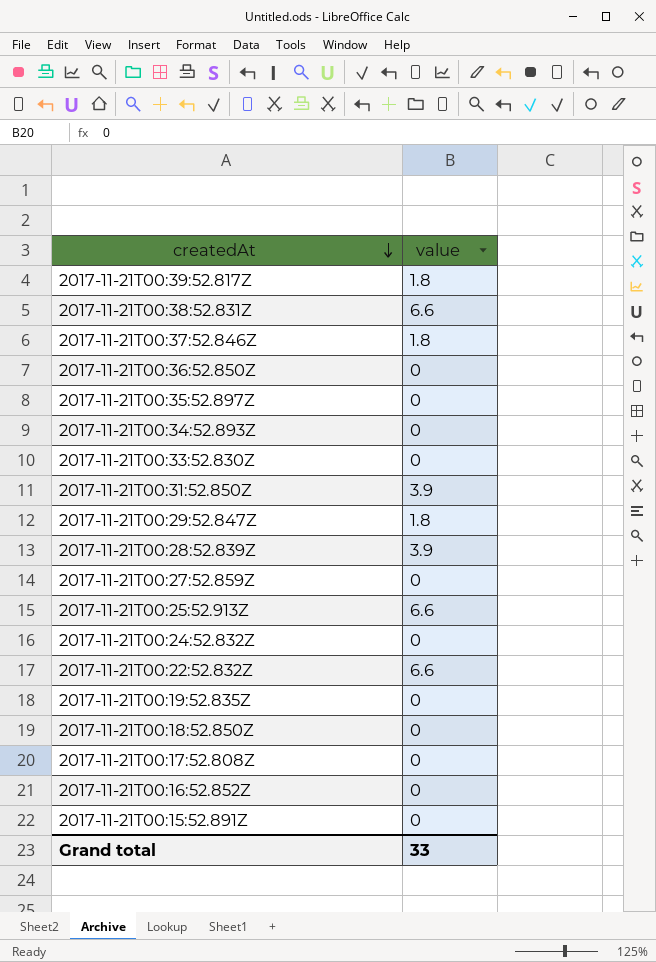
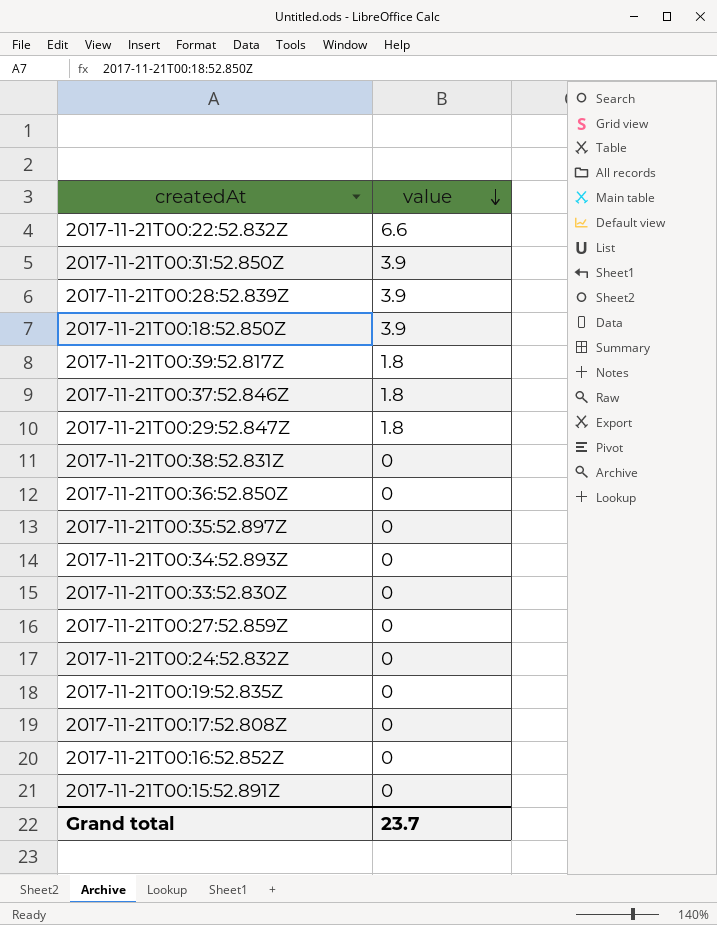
row order: createdAt descending -> value descending
row 2017-11-21T00:25:52.913Z: 6.6 -> none
2017-11-21T00:18:52.850Z | value: 0 -> 3.9
2017-11-21T00:38:52.831Z | value: 6.6 -> 0
Grand total | value: 33 -> 23.7

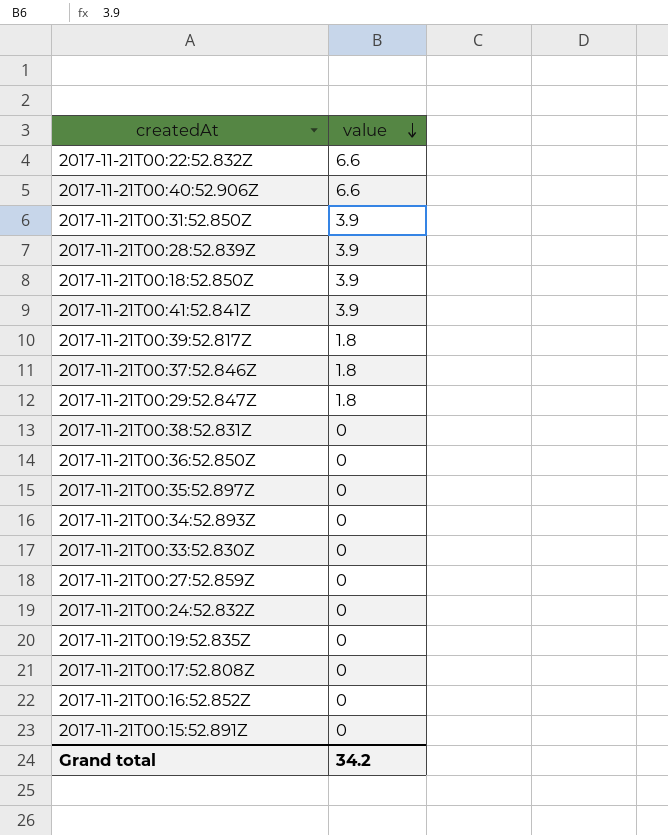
row 2017-11-21T00:40:52.906Z: none -> 6.6
row 2017-11-21T00:41:52.841Z: none -> 3.9
Grand total | value: 23.7 -> 34.2

